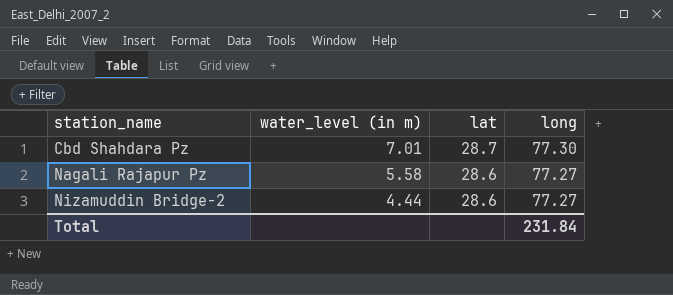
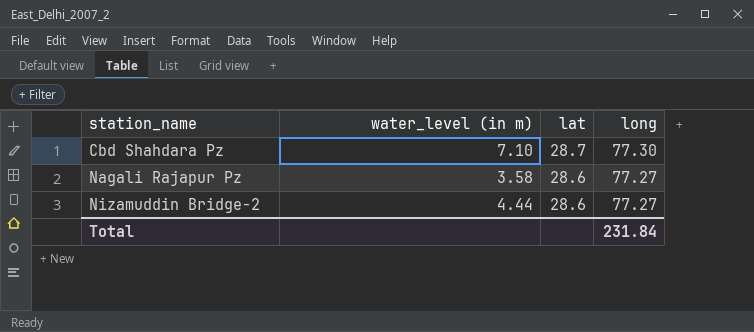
Cbd Shahdara Pz | water_level (in m): 7.01 -> 7.10
Nagali Rajapur Pz | water_level (in m): 5.58 -> 3.58

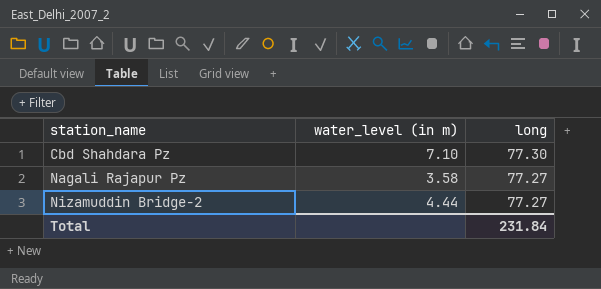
column lat | position: 3 -> none

